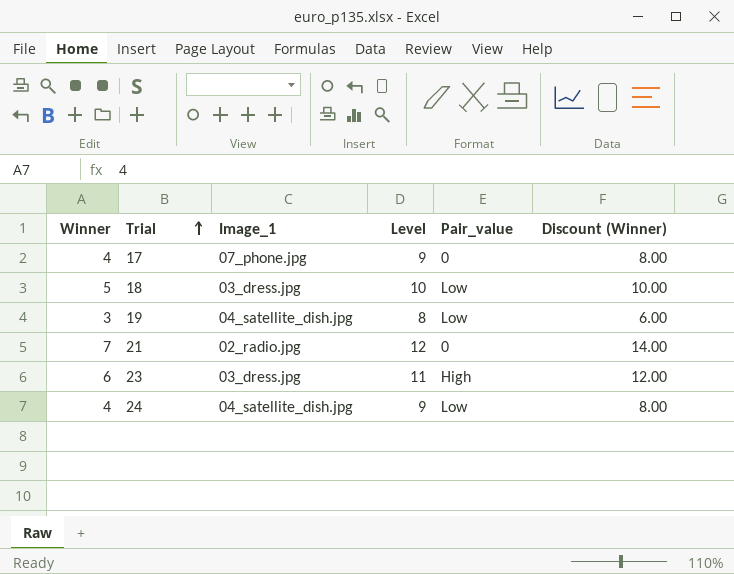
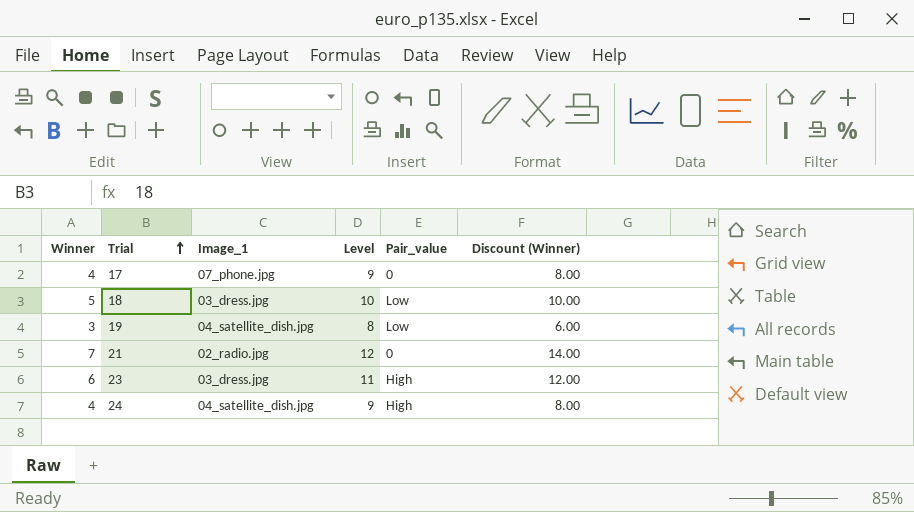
24 | Pair_value: Low -> High

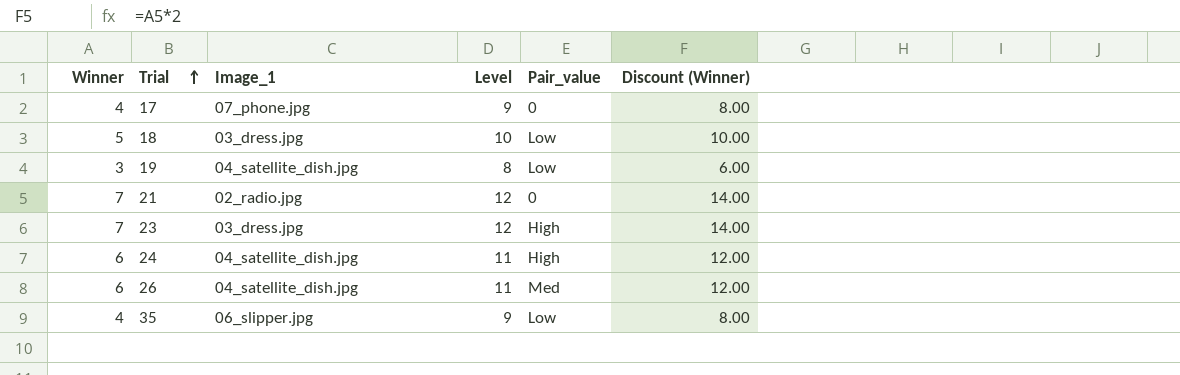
23 | Winner: 6 -> 7
23 | Level: 11 -> 12
23 | Discount (Winner): 12.00 -> 14.00
24 | Winner: 4 -> 6
24 | Level: 9 -> 11
24 | Discount (Winner): 8.00 -> 12.00
row 26: none -> 6 | 04_satellite_dish.jpg | 11 | Med | 12.00
row 35: none -> 4 | 06_slipper.jpg | 9 | Low | 8.00

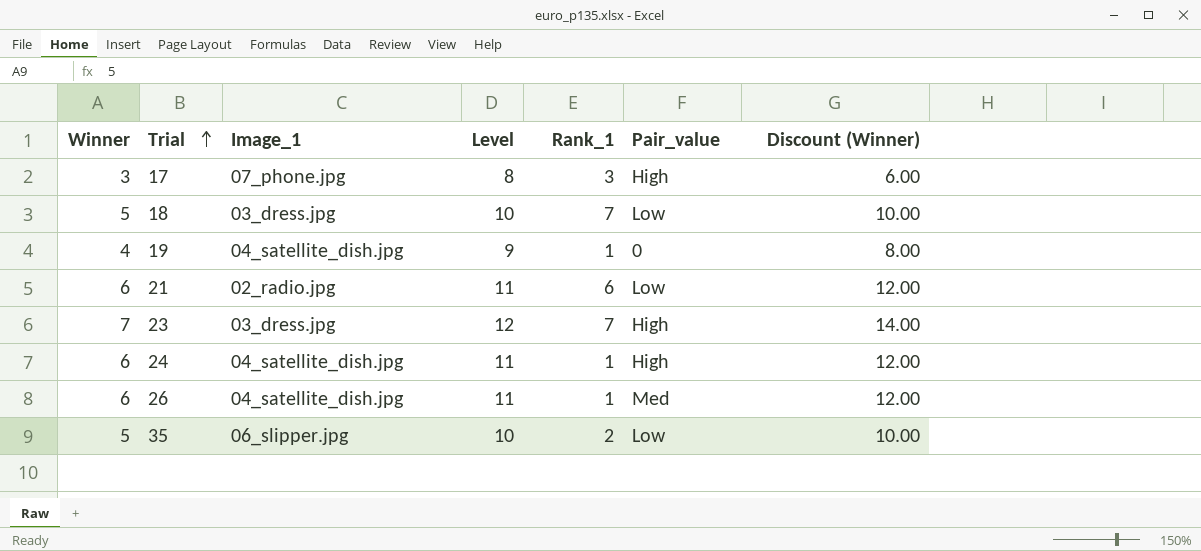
column Rank_1 | position: none -> 5
17 | Winner: 4 -> 3
17 | Level: 9 -> 8
17 | Pair_value: 0 -> High
17 | Discount (Winner): 8.00 -> 6.00
19 | Winner: 3 -> 4
19 | Level: 8 -> 9
19 | Pair_value: Low -> 0
19 | Discount (Winner): 6.00 -> 8.00
21 | Winner: 7 -> 6
21 | Level: 12 -> 11
21 | Pair_value: 0 -> Low
21 | Discount (Winner): 14.00 -> 12.00
35 | Winner: 4 -> 5
35 | Level: 9 -> 10
35 | Discount (Winner): 8.00 -> 10.00

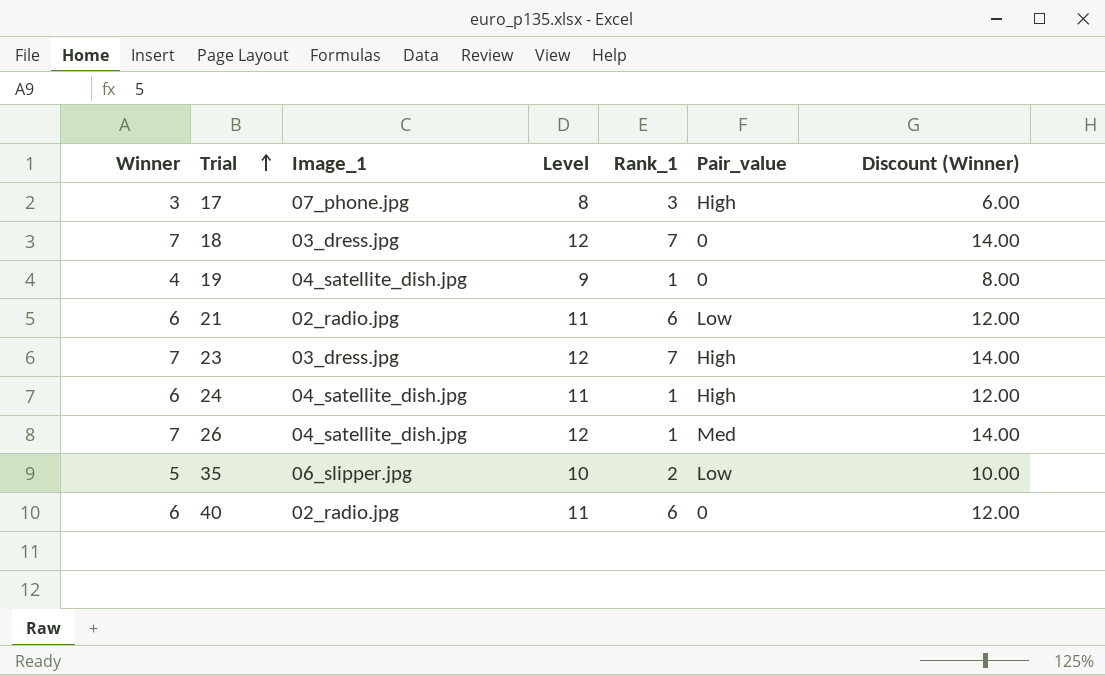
18 | Winner: 5 -> 7
18 | Level: 10 -> 12
18 | Pair_value: Low -> 0
18 | Discount (Winner): 10.00 -> 14.00
26 | Winner: 6 -> 7
26 | Level: 11 -> 12
26 | Discount (Winner): 12.00 -> 14.00
row 40: none -> 6 | 02_radio.jpg | 11 | 6 | 0 | 12.00

